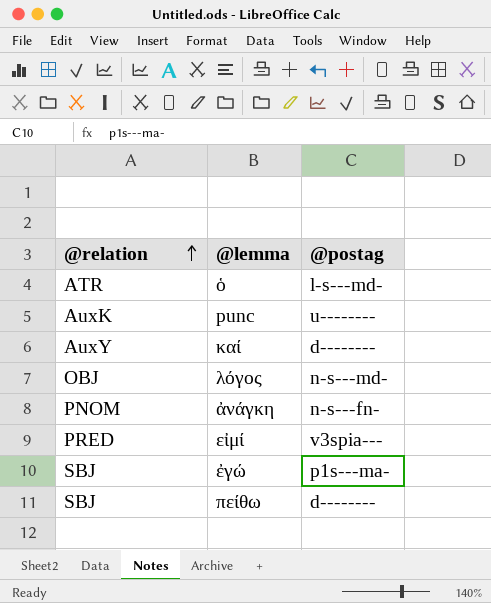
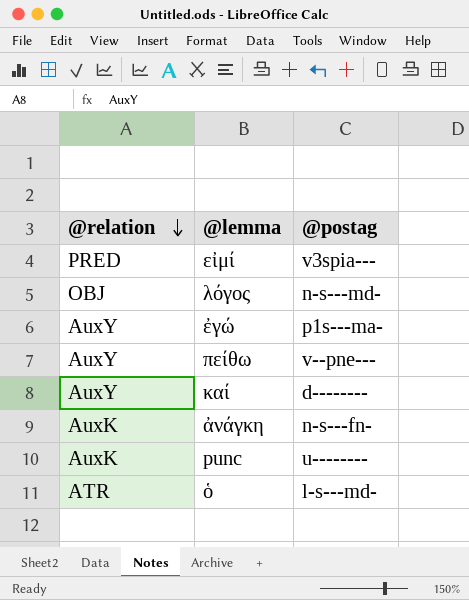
row order: @relation ascending -> @relation descending
ἐγώ | @relation: SBJ -> AuxY
πείθω | @relation: SBJ -> AuxY
πείθω | @postag: d-------- -> v--pne---
ἀνάγκη | @relation: PNOM -> AuxK

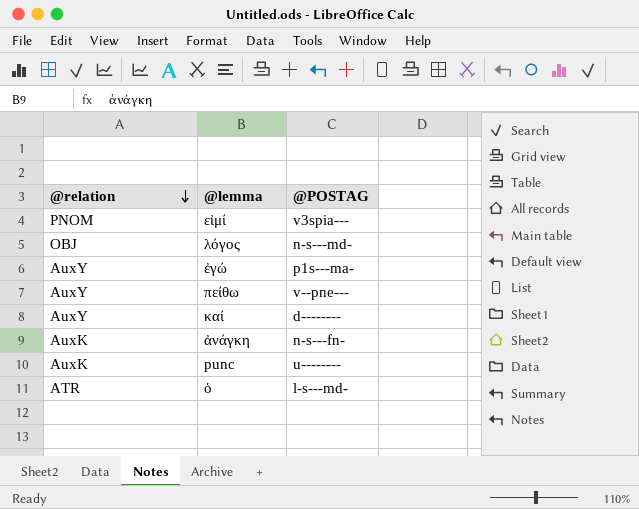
column name: @postag -> @POSTAG
εἰμί | @relation: PRED -> PNOM

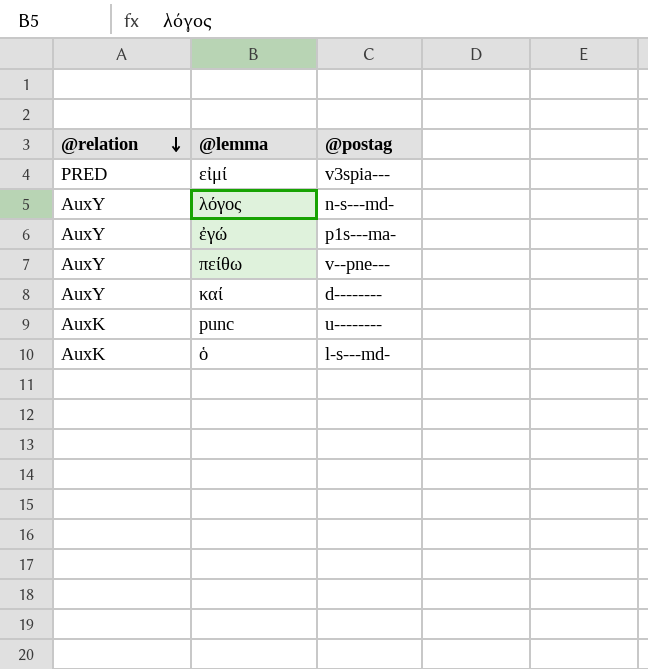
column name: @POSTAG -> @postag
row ἀνάγκη: AuxK | n-s---fn- -> none
εἰμί | @relation: PNOM -> PRED
λόγος | @relation: OBJ -> AuxY
ὁ | @relation: ATR -> AuxK

